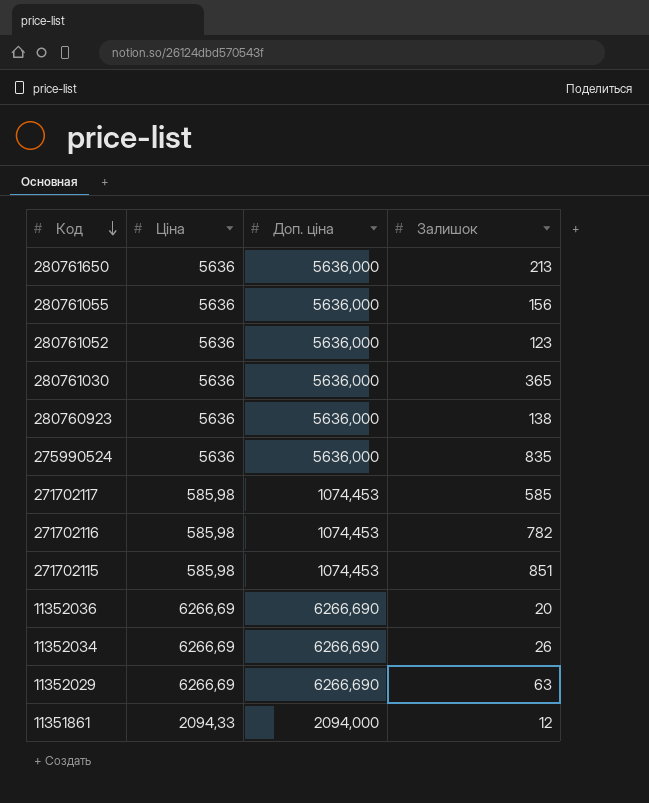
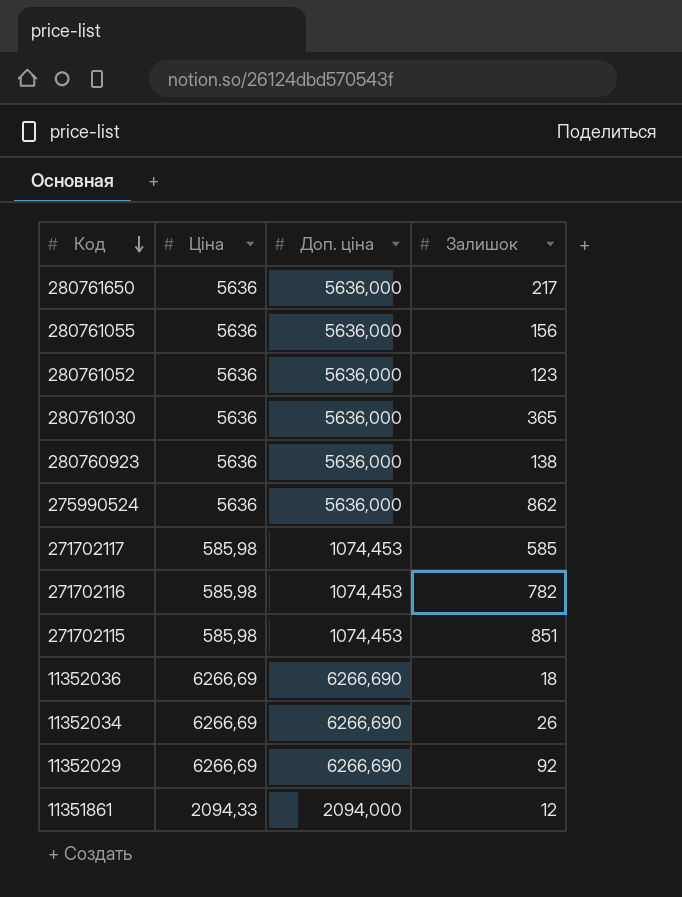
280761650 | Залишок: 213 -> 217
275990524 | Залишок: 835 -> 862
11352036 | Залишок: 20 -> 18
11352029 | Залишок: 63 -> 92

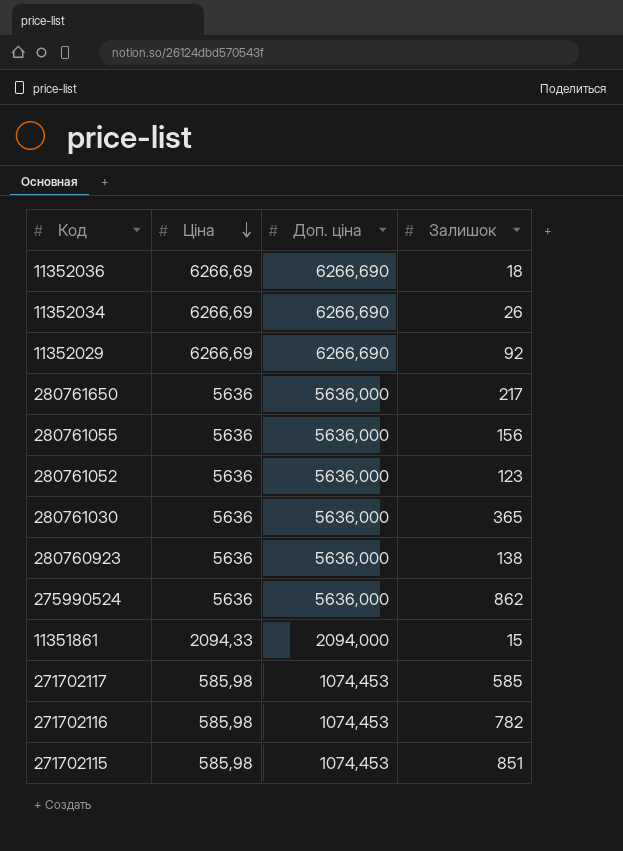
row order: Код descending -> Ціна descending
11351861 | Залишок: 12 -> 15

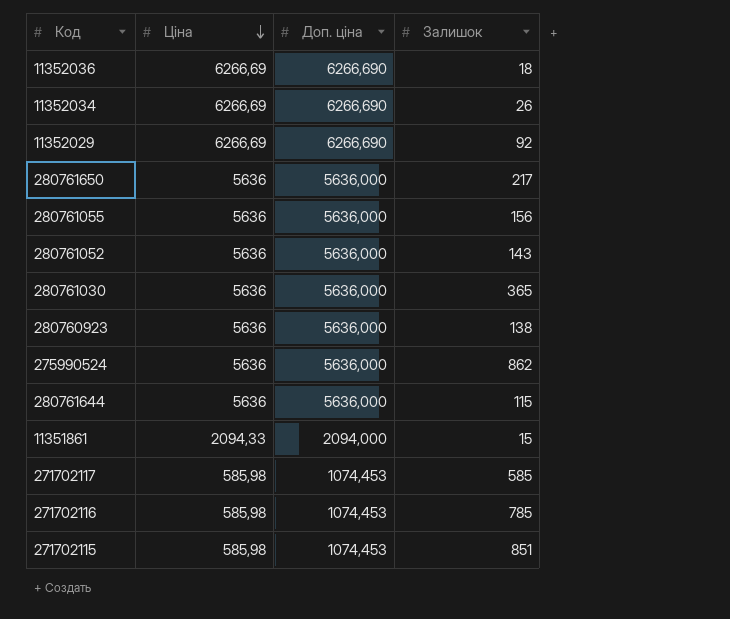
280761052 | Залишок: 123 -> 143
row 280761644: none -> 5636 | 5636,000 | 115
271702116 | Залишок: 782 -> 785

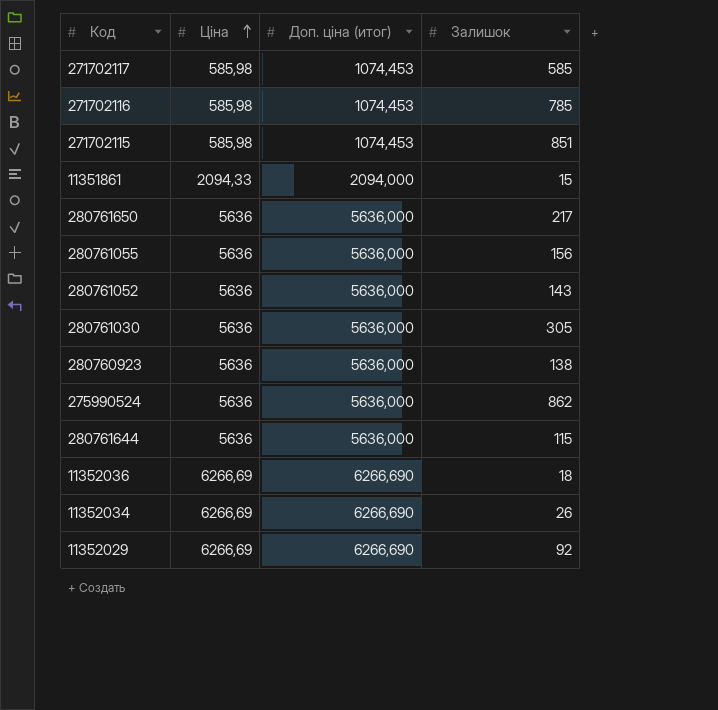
row order: Ціна descending -> Ціна ascending
column name: Доп. ціна -> Доп. ціна (итог)
280761030 | Залишок: 365 -> 305

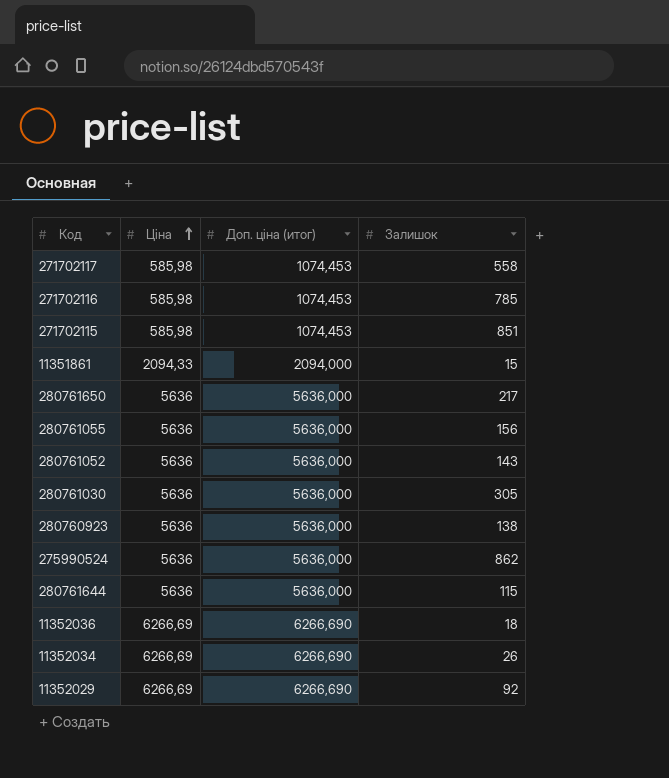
271702117 | Залишок: 585 -> 558

